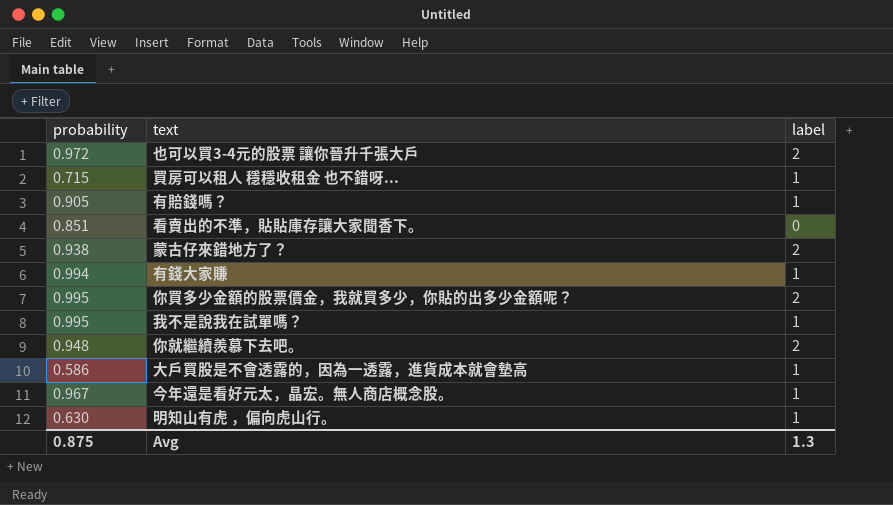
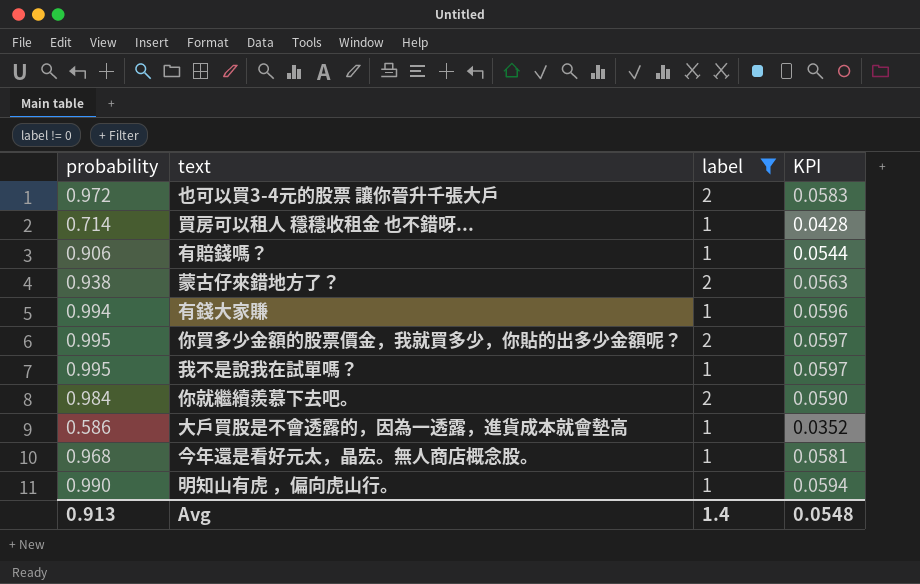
filter: none -> label != 0
column KPI | formula: none -> [probability] * 0.06
買房可以租人 穩穩收租金 也不錯呀... | probability: 0.715 -> 0.714
有賠錢嗎？ | probability: 0.905 -> 0.906
你就繼續羨慕下去吧。 | probability: 0.948 -> 0.984
今年還是看好元太，晶宏。無人商店概念股。 | probability: 0.967 -> 0.968
明知山有虎 ，偏向虎山行。 | probability: 0.630 -> 0.990
Avg | probability: 0.875 -> 0.913
Avg | label: 1.3 -> 1.4

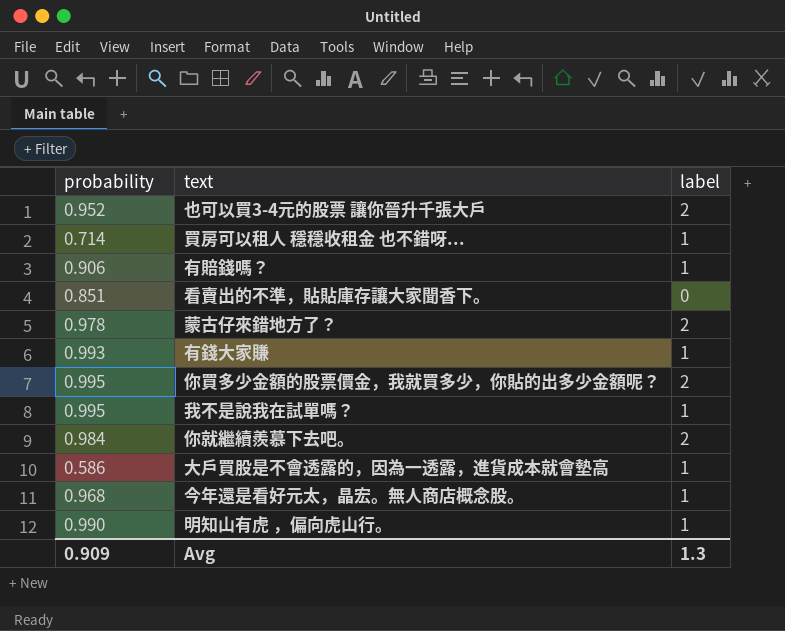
filter: label != 0 -> none
column KPI | formula: [probability] * 0.06 -> none
也可以買3-4元的股票 讓你晉升千張大戶 | probability: 0.972 -> 0.952
蒙古仔來錯地方了？ | probability: 0.938 -> 0.978
有錢大家賺 | probability: 0.994 -> 0.993
Avg | probability: 0.913 -> 0.909
Avg | label: 1.4 -> 1.3

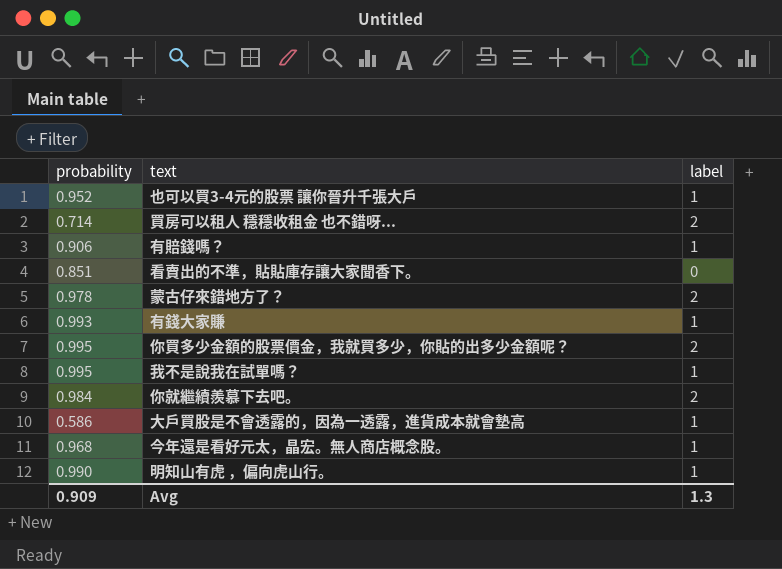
也可以買3-4元的股票 讓你晉升千張大戶 | label: 2 -> 1
買房可以租人 穩穩收租金 也不錯呀... | label: 1 -> 2

